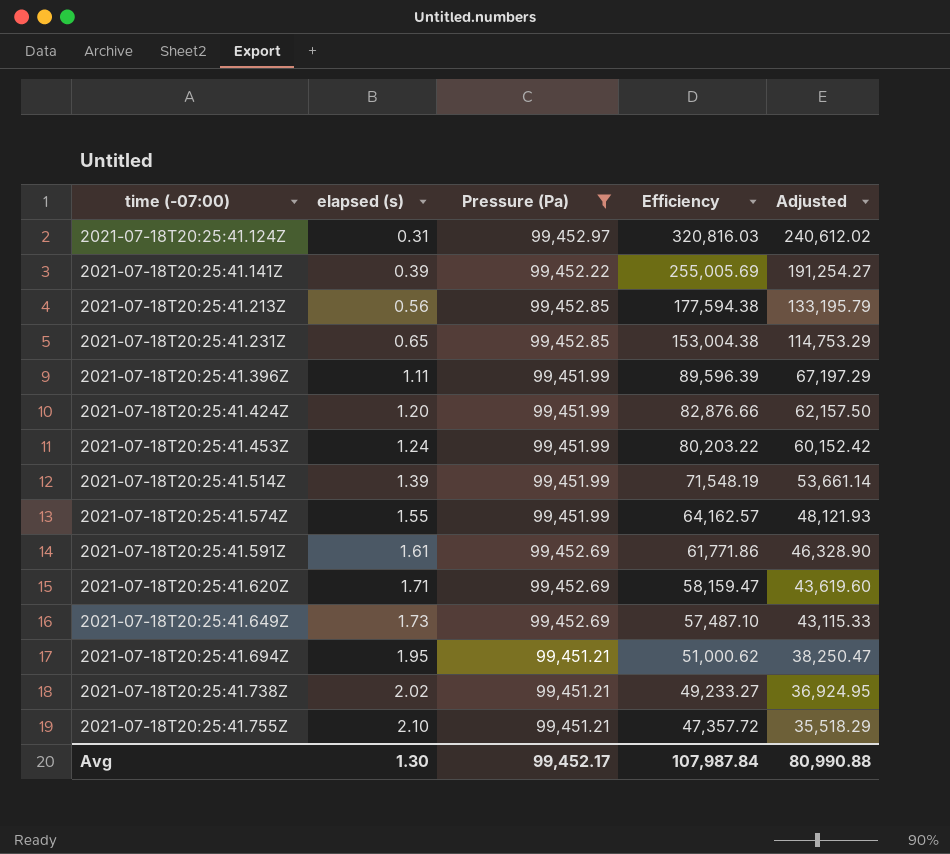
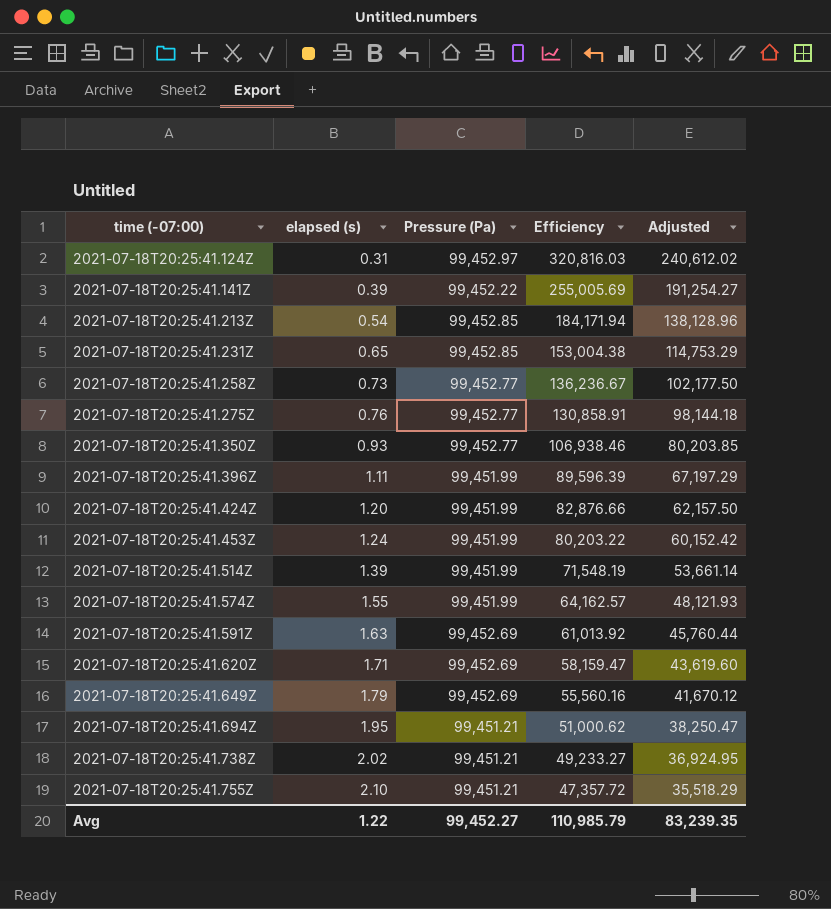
filter: Pressure (Pa) != 99,452.77 -> none
2021-07-18T20:25:41.213Z | elapsed (s): 0.56 -> 0.54
2021-07-18T20:25:41.213Z | Efficiency: 177,594.38 -> 184,171.94
2021-07-18T20:25:41.213Z | Adjusted: 133,195.79 -> 138,128.96
2021-07-18T20:25:41.591Z | elapsed (s): 1.61 -> 1.63
2021-07-18T20:25:41.591Z | Efficiency: 61,771.86 -> 61,013.92
2021-07-18T20:25:41.591Z | Adjusted: 46,328.90 -> 45,760.44
2021-07-18T20:25:41.649Z | elapsed (s): 1.73 -> 1.79
2021-07-18T20:25:41.649Z | Efficiency: 57,487.10 -> 55,560.16
2021-07-18T20:25:41.649Z | Adjusted: 43,115.33 -> 41,670.12
Avg | elapsed (s): 1.30 -> 1.22
Avg | Pressure (Pa): 99,452.17 -> 99,452.27
Avg | Efficiency: 107,987.84 -> 110,985.79
Avg | Adjusted: 80,990.88 -> 83,239.35

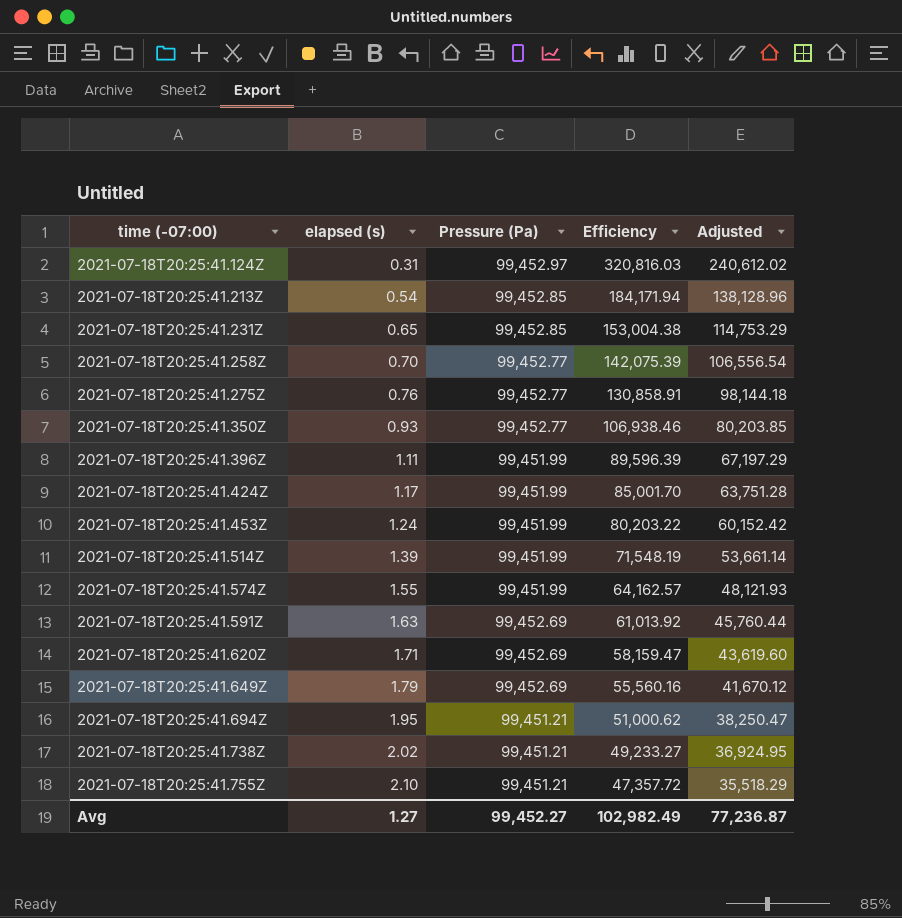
row 2021-07-18T20:25:41.141Z: 0.39 | 99,452.22 | 255,005.69 | 191,254.27 -> none
2021-07-18T20:25:41.258Z | elapsed (s): 0.73 -> 0.70
2021-07-18T20:25:41.258Z | Efficiency: 136,236.67 -> 142,075.39
2021-07-18T20:25:41.258Z | Adjusted: 102,177.50 -> 106,556.54
2021-07-18T20:25:41.424Z | elapsed (s): 1.20 -> 1.17
2021-07-18T20:25:41.424Z | Efficiency: 82,876.66 -> 85,001.70
2021-07-18T20:25:41.424Z | Adjusted: 62,157.50 -> 63,751.28
Avg | elapsed (s): 1.22 -> 1.27
Avg | Efficiency: 110,985.79 -> 102,982.49
Avg | Adjusted: 83,239.35 -> 77,236.87

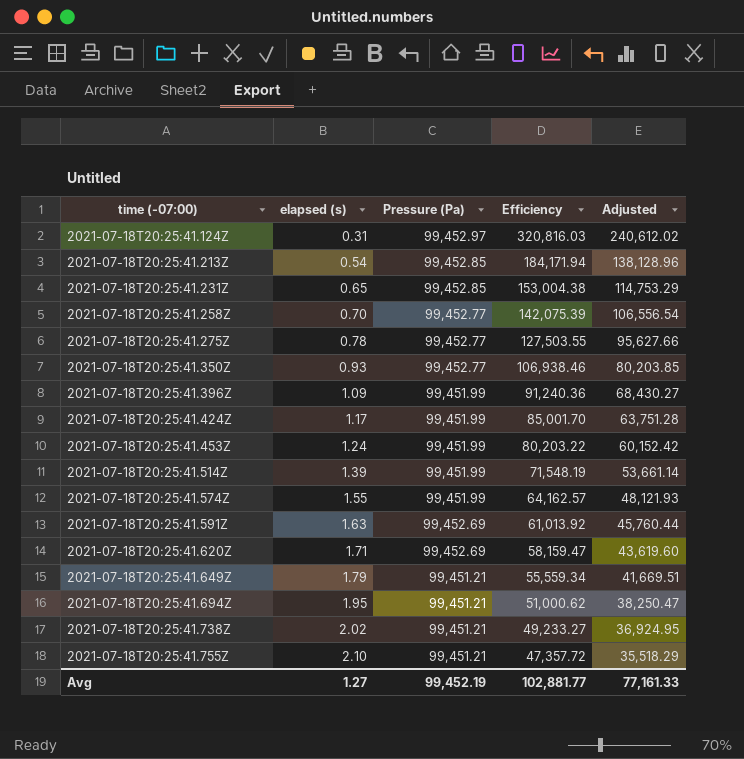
2021-07-18T20:25:41.275Z | elapsed (s): 0.76 -> 0.78
2021-07-18T20:25:41.275Z | Efficiency: 130,858.91 -> 127,503.55
2021-07-18T20:25:41.275Z | Adjusted: 98,144.18 -> 95,627.66
2021-07-18T20:25:41.396Z | elapsed (s): 1.11 -> 1.09
2021-07-18T20:25:41.396Z | Efficiency: 89,596.39 -> 91,240.36
2021-07-18T20:25:41.396Z | Adjusted: 67,197.29 -> 68,430.27
2021-07-18T20:25:41.649Z | Pressure (Pa): 99,452.69 -> 99,451.21
2021-07-18T20:25:41.649Z | Efficiency: 55,560.16 -> 55,559.34
2021-07-18T20:25:41.649Z | Adjusted: 41,670.12 -> 41,669.51
Avg | Pressure (Pa): 99,452.27 -> 99,452.19
Avg | Efficiency: 102,982.49 -> 102,881.77
Avg | Adjusted: 77,236.87 -> 77,161.33

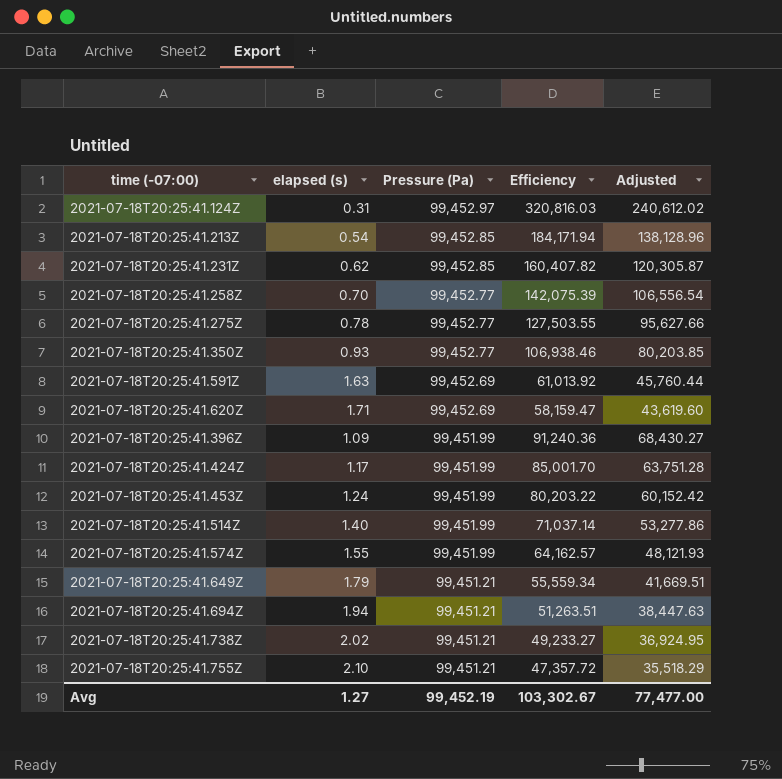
row order: time (-07:00) ascending -> Pressure (Pa) descending
2021-07-18T20:25:41.231Z | elapsed (s): 0.65 -> 0.62
2021-07-18T20:25:41.231Z | Efficiency: 153,004.38 -> 160,407.82
2021-07-18T20:25:41.231Z | Adjusted: 114,753.29 -> 120,305.87
2021-07-18T20:25:41.514Z | elapsed (s): 1.39 -> 1.40
2021-07-18T20:25:41.514Z | Efficiency: 71,548.19 -> 71,037.14
2021-07-18T20:25:41.514Z | Adjusted: 53,661.14 -> 53,277.86
2021-07-18T20:25:41.694Z | elapsed (s): 1.95 -> 1.94
2021-07-18T20:25:41.694Z | Efficiency: 51,000.62 -> 51,263.51
2021-07-18T20:25:41.694Z | Adjusted: 38,250.47 -> 38,447.63
Avg | Efficiency: 102,881.77 -> 103,302.67
Avg | Adjusted: 77,161.33 -> 77,477.00

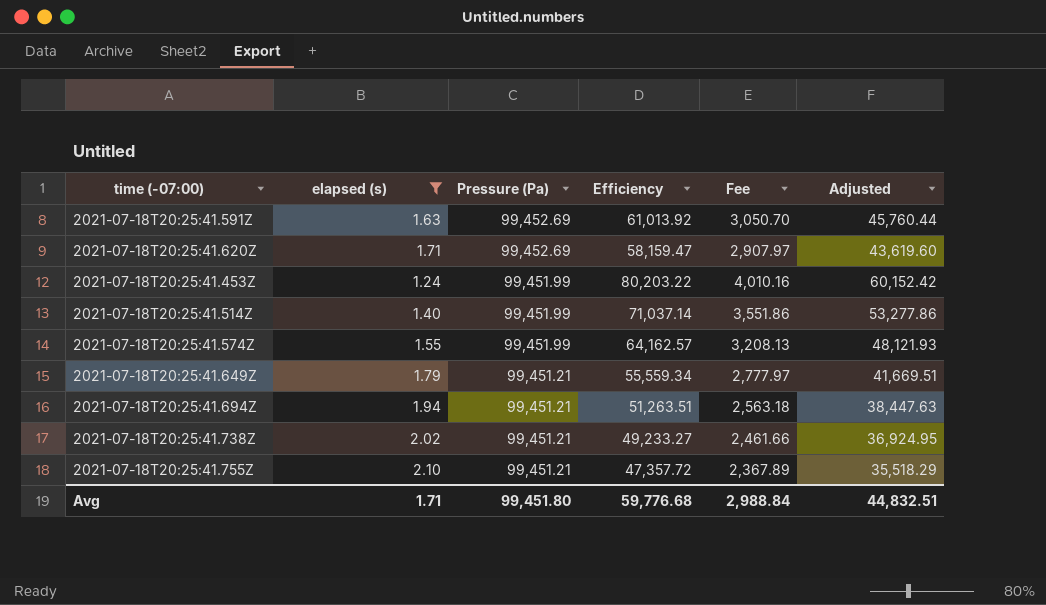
filter: none -> elapsed (s) >= 1.24
column Fee | formula: none -> [Efficiency] * 0.05
Avg | elapsed (s): 1.27 -> 1.71
Avg | Pressure (Pa): 99,452.19 -> 99,451.80
Avg | Efficiency: 103,302.67 -> 59,776.68
Avg | Adjusted: 77,477.00 -> 44,832.51

